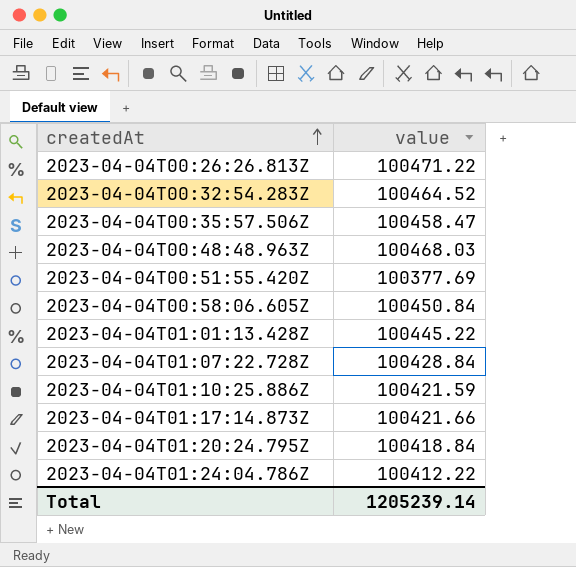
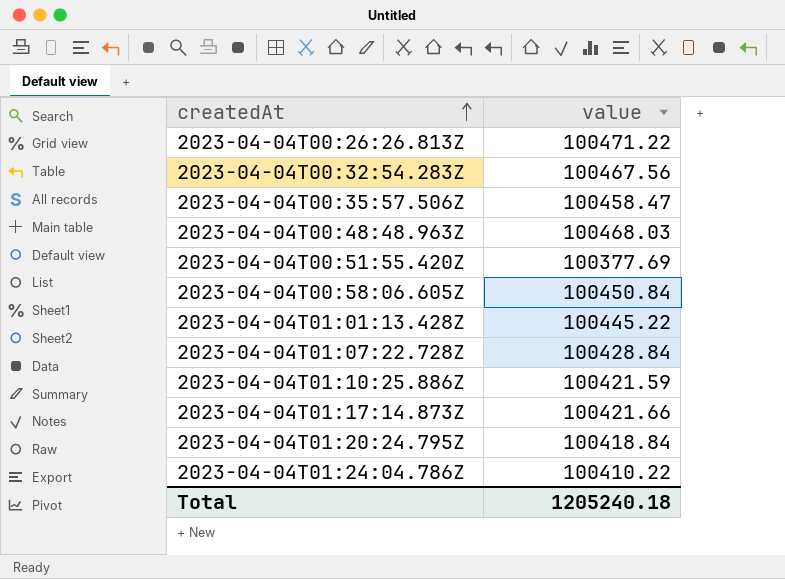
2023-04-04T00:32:54.283Z | value: 100464.52 -> 100467.56
2023-04-04T01:24:04.786Z | value: 100412.22 -> 100410.22
Total | value: 1205239.14 -> 1205240.18

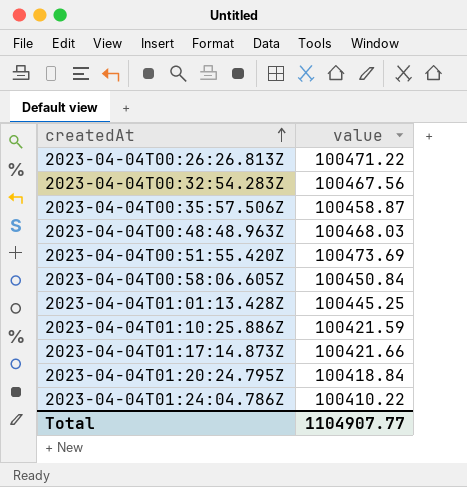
row 2023-04-04T01:07:22.728Z: 100428.84 -> none
2023-04-04T00:35:57.506Z | value: 100458.47 -> 100458.87
2023-04-04T00:51:55.420Z | value: 100377.69 -> 100473.69
2023-04-04T01:01:13.428Z | value: 100445.22 -> 100445.25
Total | value: 1205240.18 -> 1104907.77

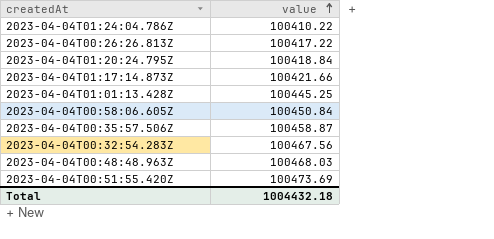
row order: createdAt ascending -> value ascending
row 2023-04-04T01:10:25.886Z: 100421.59 -> none
2023-04-04T00:26:26.813Z | value: 100471.22 -> 100417.22
Total | value: 1104907.77 -> 1004432.18

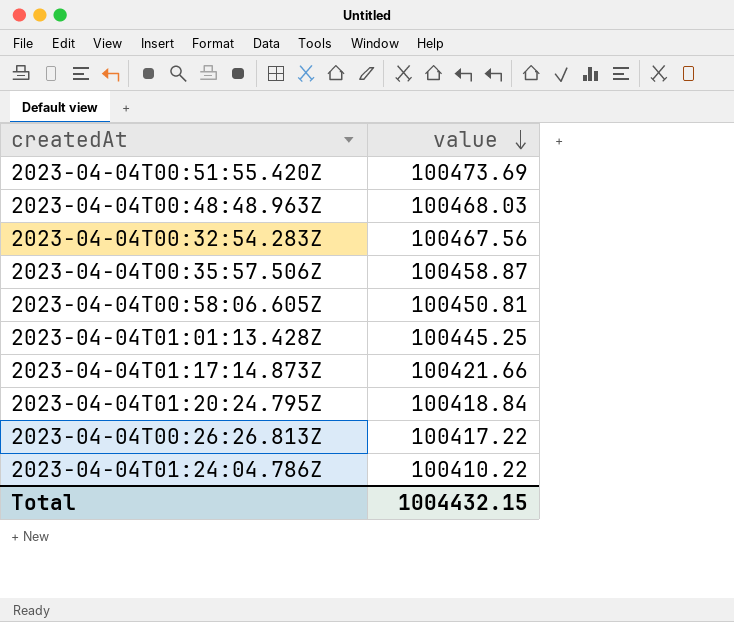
row order: value ascending -> value descending
2023-04-04T00:58:06.605Z | value: 100450.84 -> 100450.81
Total | value: 1004432.18 -> 1004432.15

